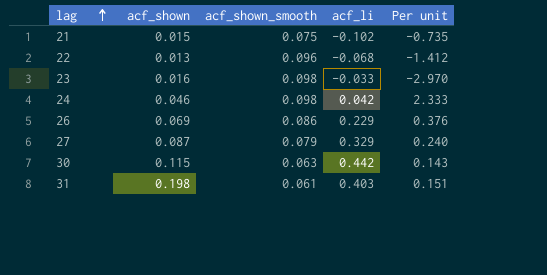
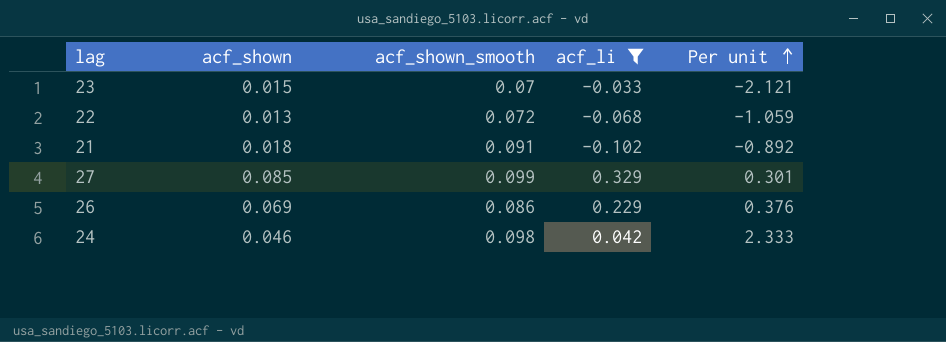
filter: none -> acf_li <= 0.329
row order: lag ascending -> Per unit ascending
23 | acf_shown: 0.016 -> 0.015
23 | acf_shown_smooth: 0.098 -> 0.07
23 | Per unit: -2.970 -> -2.121
22 | acf_shown_smooth: 0.096 -> 0.072
22 | Per unit: -1.412 -> -1.059
21 | acf_shown: 0.015 -> 0.018
21 | acf_shown_smooth: 0.075 -> 0.091
21 | Per unit: -0.735 -> -0.892
27 | acf_shown: 0.087 -> 0.085
27 | acf_shown_smooth: 0.079 -> 0.099
27 | Per unit: 0.240 -> 0.301

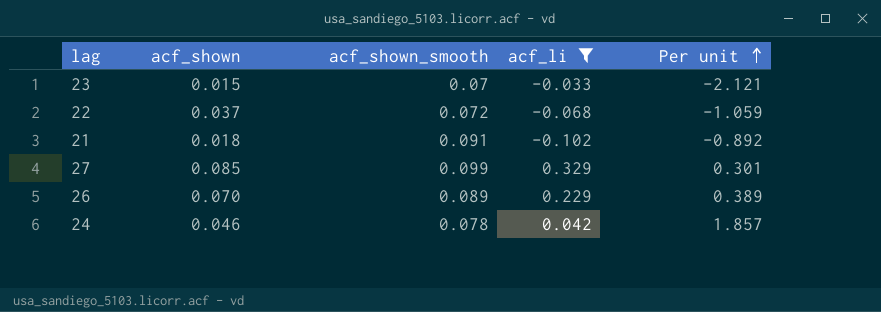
22 | acf_shown: 0.013 -> 0.037
26 | acf_shown: 0.069 -> 0.070
26 | acf_shown_smooth: 0.086 -> 0.089
26 | Per unit: 0.376 -> 0.389
24 | acf_shown_smooth: 0.098 -> 0.078
24 | Per unit: 2.333 -> 1.857

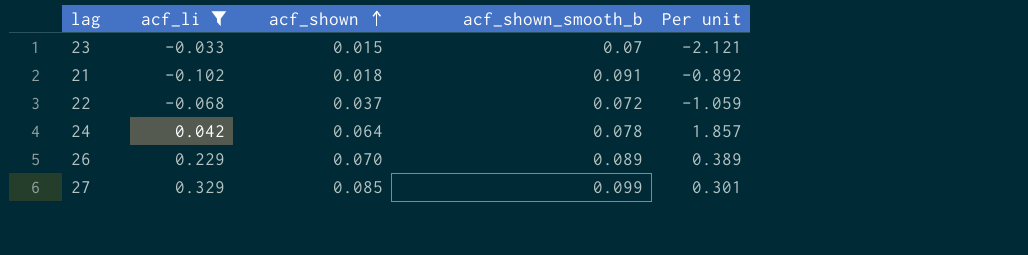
row order: Per unit ascending -> acf_shown ascending
column acf_li | position: 4 -> 2
column name: acf_shown_smooth -> acf_shown_smooth_b
24 | acf_shown: 0.046 -> 0.064

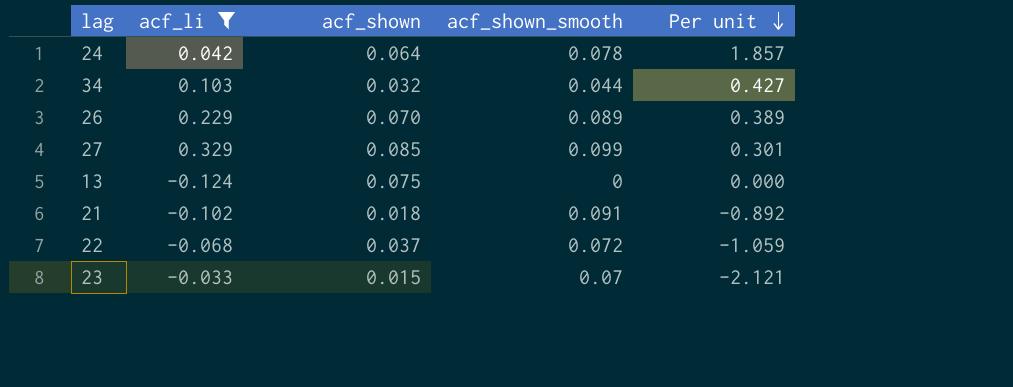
row order: acf_shown ascending -> Per unit descending
column name: acf_shown_smooth_b -> acf_shown_smooth
row 34: none -> 0.103 | 0.032 | 0.044 | 0.427
row 13: none -> -0.124 | 0.075 | 0 | 0.000

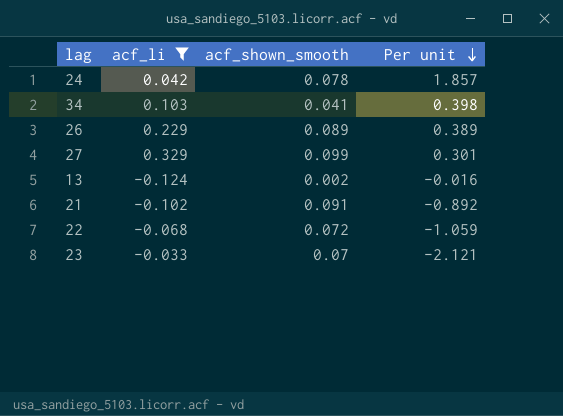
column acf_shown | position: 3 -> none
34 | acf_shown_smooth: 0.044 -> 0.041
34 | Per unit: 0.427 -> 0.398
13 | acf_shown_smooth: 0 -> 0.002
13 | Per unit: 0.000 -> -0.016

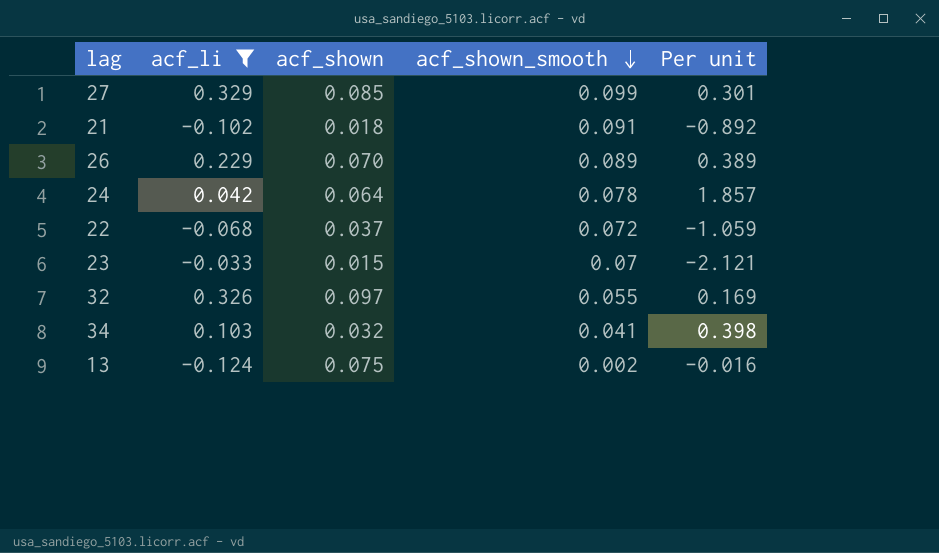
row order: Per unit descending -> acf_shown_smooth descending
column acf_shown | position: none -> 3
row 32: none -> 0.326 | 0.097 | 0.055 | 0.169

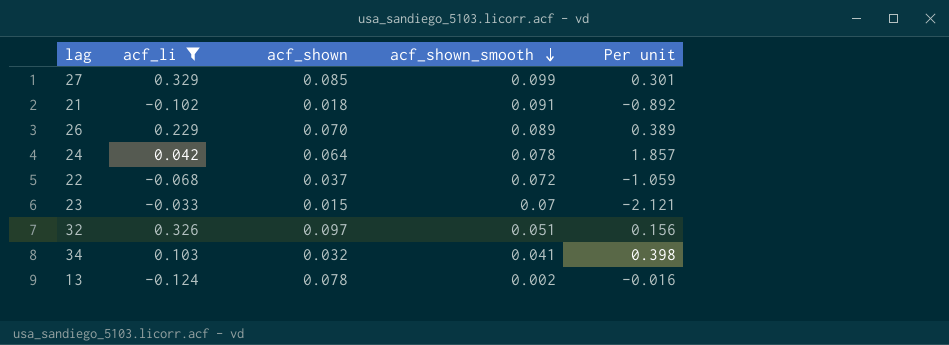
32 | acf_shown_smooth: 0.055 -> 0.051
32 | Per unit: 0.169 -> 0.156
13 | acf_shown: 0.075 -> 0.078

